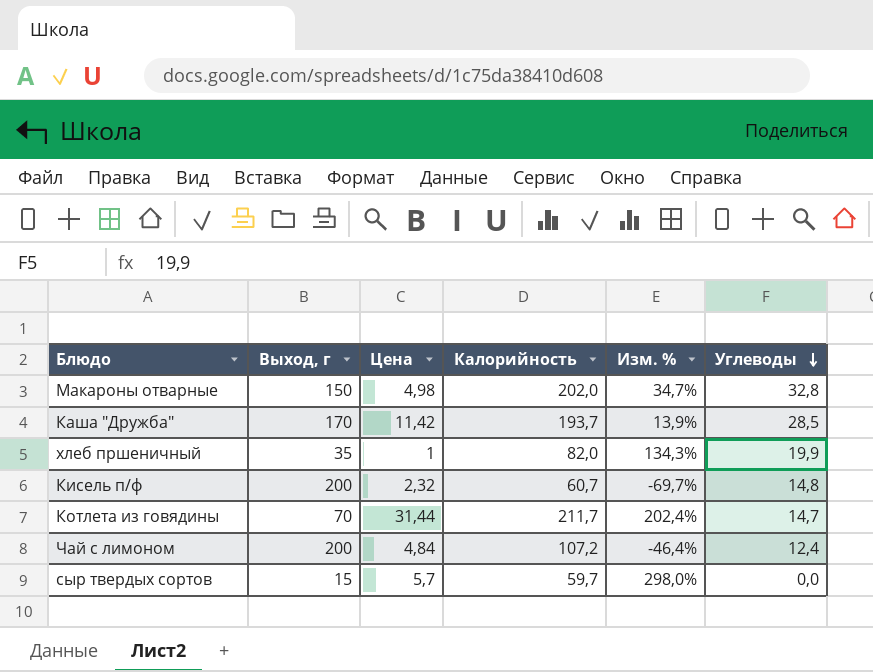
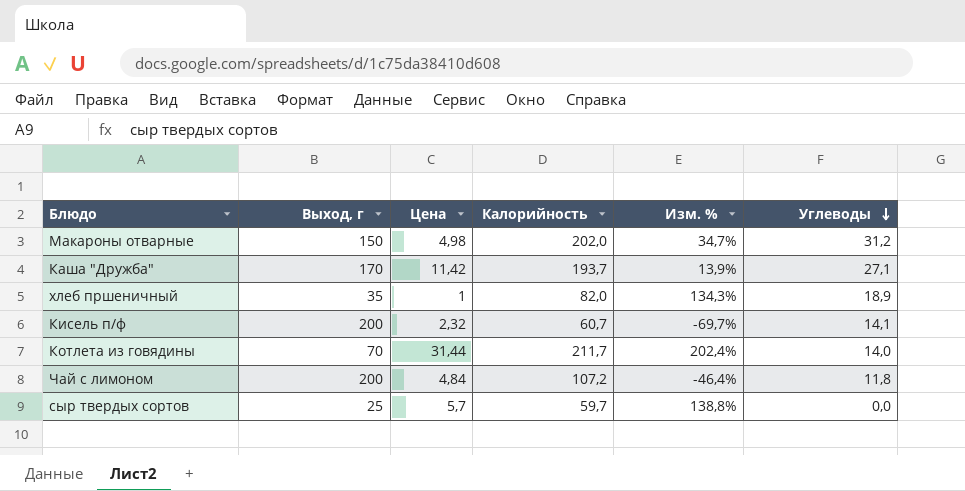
Макароны отварные | Углеводы: 32,8 -> 31,2
Каша "Дружба" | Углеводы: 28,5 -> 27,1
хлеб пршеничный | Углеводы: 19,9 -> 18,9
Кисель п/ф | Углеводы: 14,8 -> 14,1
Котлета из говядины | Углеводы: 14,7 -> 14,0
Чай с лимоном | Углеводы: 12,4 -> 11,8
сыр твердых сортов | Выход, г: 15 -> 25
сыр твердых сортов | Изм. %: 298,0% -> 138,8%

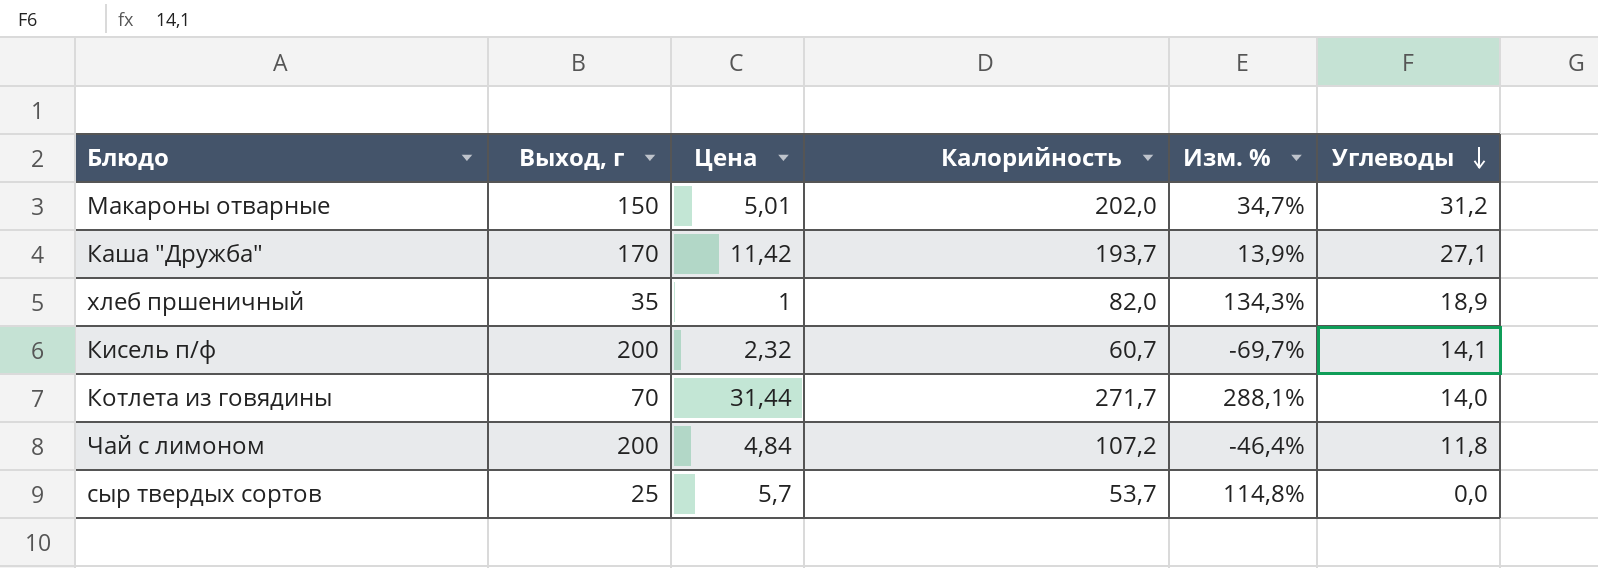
Макароны отварные | Цена: 4,98 -> 5,01
Котлета из говядины | Калорийность: 211,7 -> 271,7
Котлета из говядины | Изм. %: 202,4% -> 288,1%
сыр твердых сортов | Калорийность: 59,7 -> 53,7
сыр твердых сортов | Изм. %: 138,8% -> 114,8%

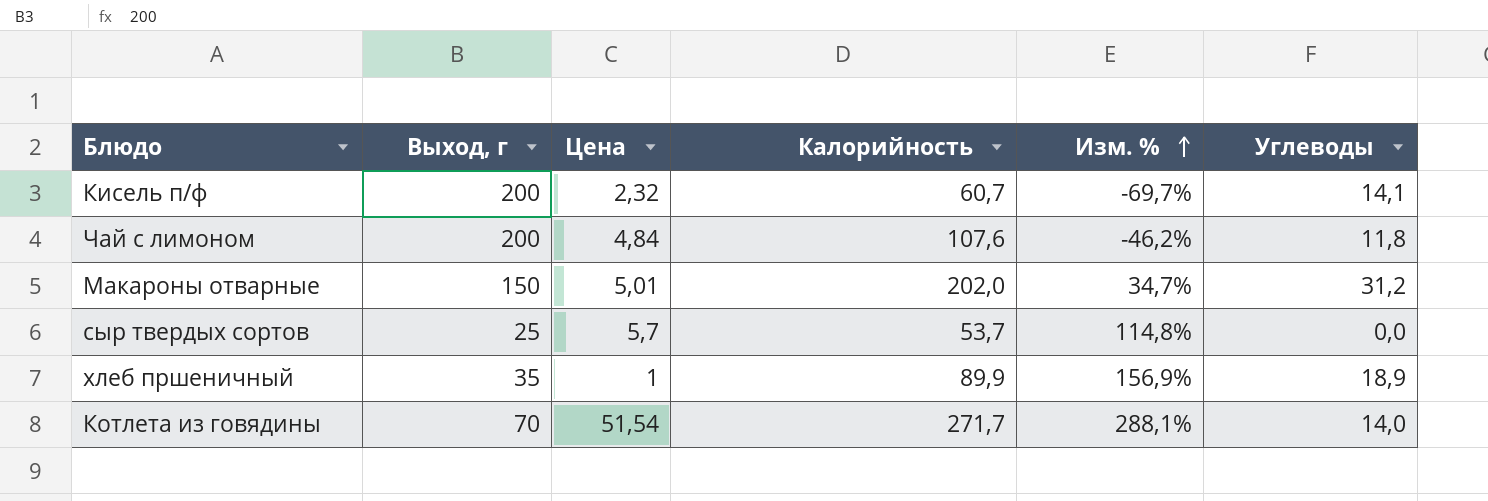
row order: Углеводы descending -> Изм. % ascending
row Каша "Дружба": 170 | 11,42 | 193,7 | 13,9% | 27,1 -> none
Чай с лимоном | Калорийность: 107,2 -> 107,6
Чай с лимоном | Изм. %: -46,4% -> -46,2%
хлеб пршеничный | Калорийность: 82,0 -> 89,9
хлеб пршеничный | Изм. %: 134,3% -> 156,9%
Котлета из говядины | Цена: 31,44 -> 51,54

